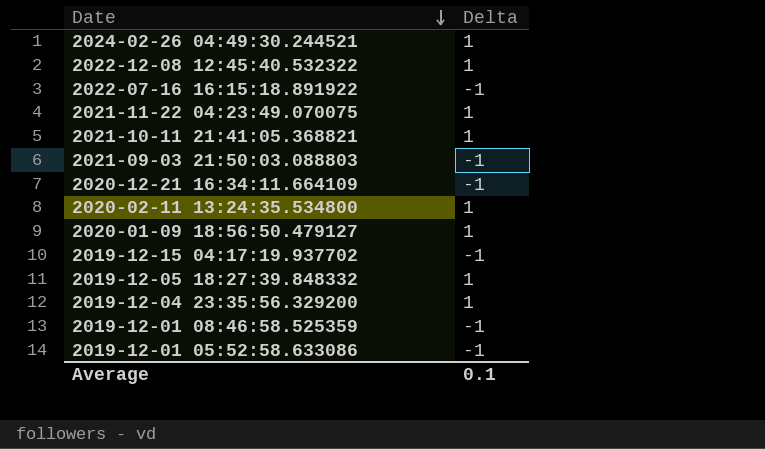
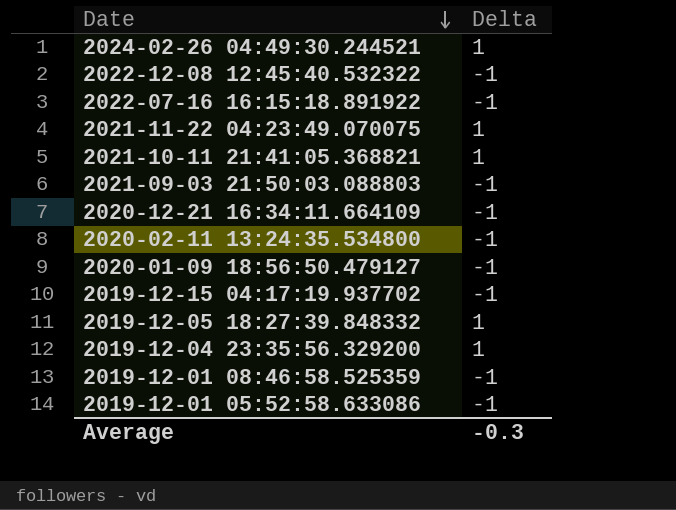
2022-12-08 12:45:40.532322 | Delta: 1 -> -1
2020-02-11 13:24:35.534800 | Delta: 1 -> -1
2020-01-09 18:56:50.479127 | Delta: 1 -> -1
Average | Delta: 0.1 -> -0.3

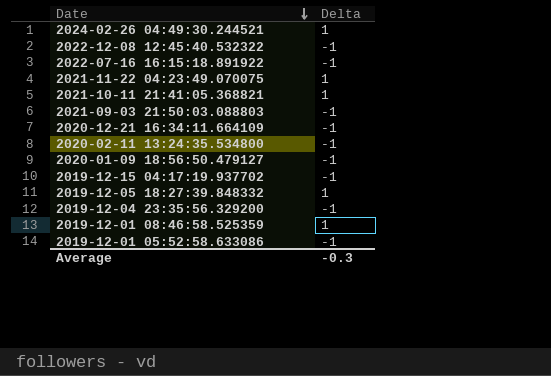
2019-12-04 23:35:56.329200 | Delta: 1 -> -1
2019-12-01 08:46:58.525359 | Delta: -1 -> 1

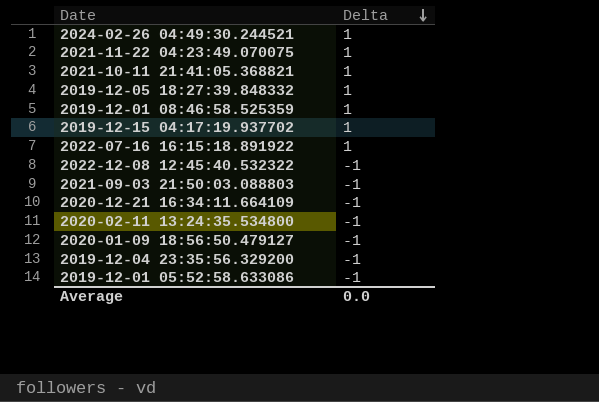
row order: Date descending -> Delta descending
2019-12-15 04:17:19.937702 | Delta: -1 -> 1
2022-07-16 16:15:18.891922 | Delta: -1 -> 1
Average | Delta: -0.3 -> 0.0

